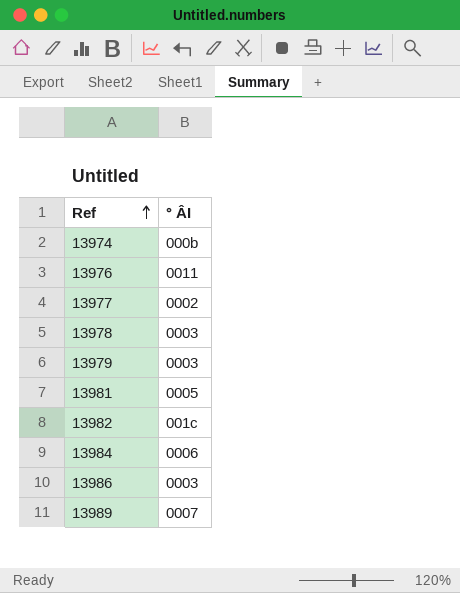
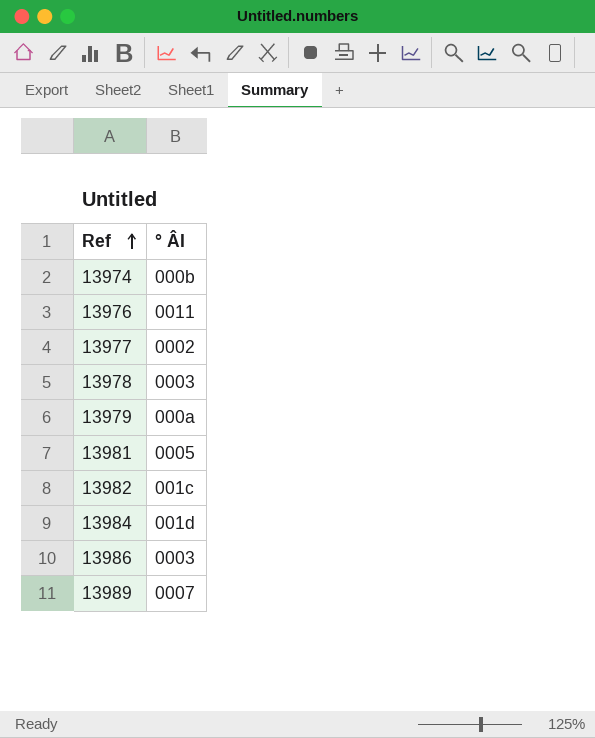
13979 | ° ÂI: 0003 -> 000a
13984 | ° ÂI: 0006 -> 001d

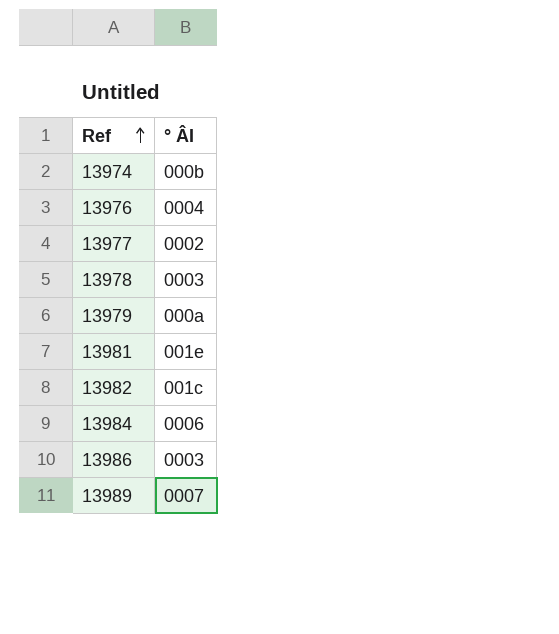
13976 | ° ÂI: 0011 -> 0004
13981 | ° ÂI: 0005 -> 001e
13984 | ° ÂI: 001d -> 0006

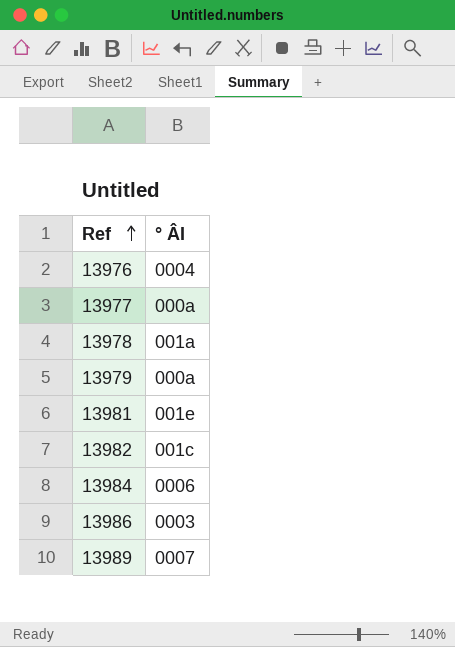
row 13974: 000b -> none
13977 | ° ÂI: 0002 -> 000a
13978 | ° ÂI: 0003 -> 001a

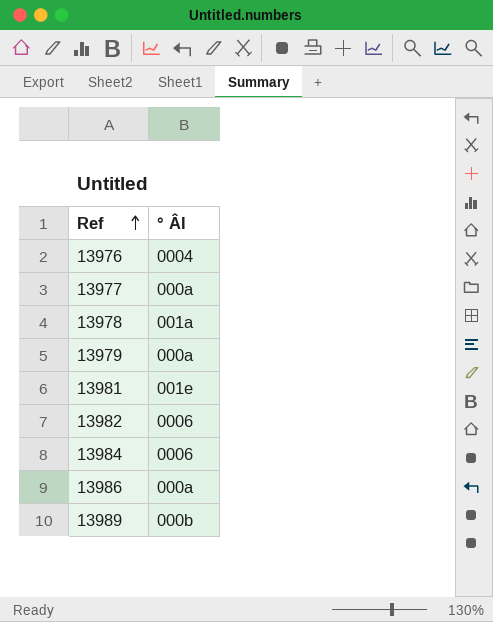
13982 | ° ÂI: 001c -> 0006
13986 | ° ÂI: 0003 -> 000a
13989 | ° ÂI: 0007 -> 000b

